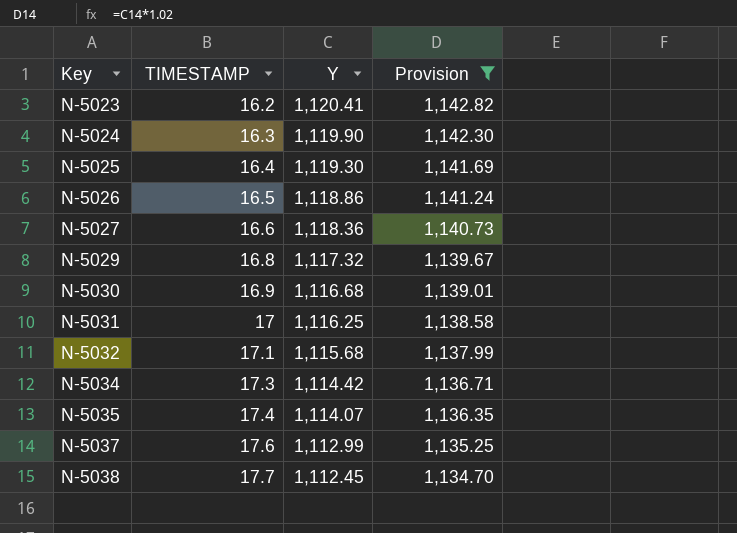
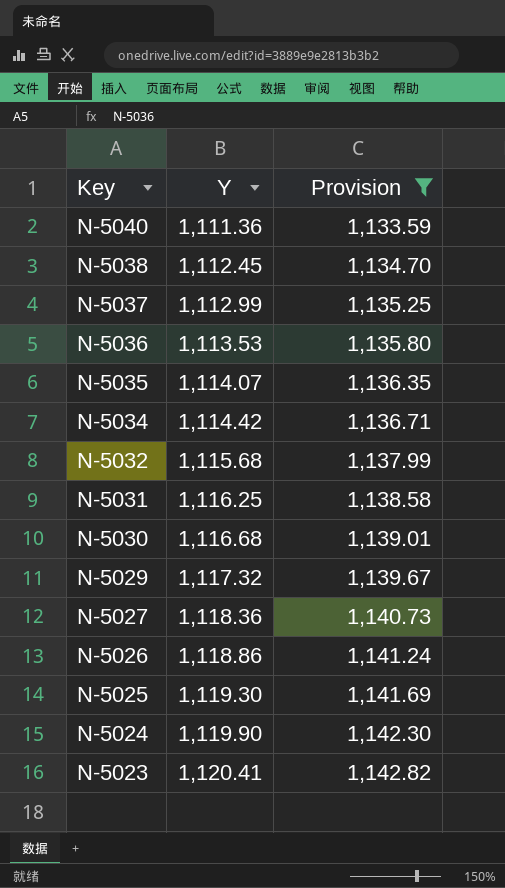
row order: Key ascending -> Key descending
column TIMESTAMP | position: 2 -> none
row N-5040: none -> 1,111.36 | 1,133.59
row N-5036: none -> 1,113.53 | 1,135.80

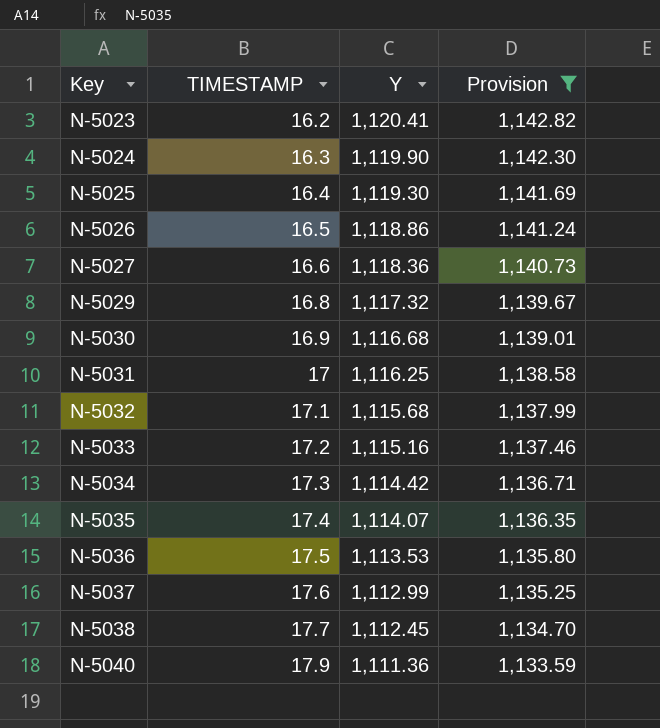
row order: Key descending -> Key ascending
column TIMESTAMP | position: none -> 2
row N-5033: none -> 17.2 | 1,115.16 | 1,137.46

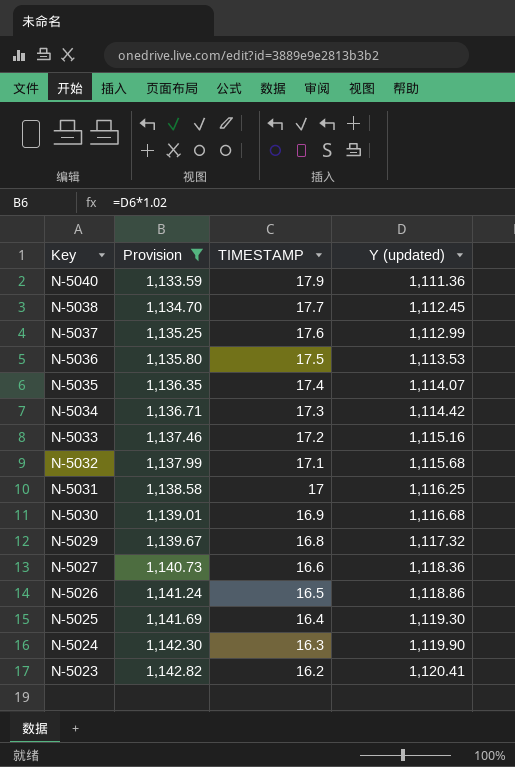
row order: Key ascending -> Key descending
column Provision | position: 4 -> 2
column name: Y -> Y (updated)

